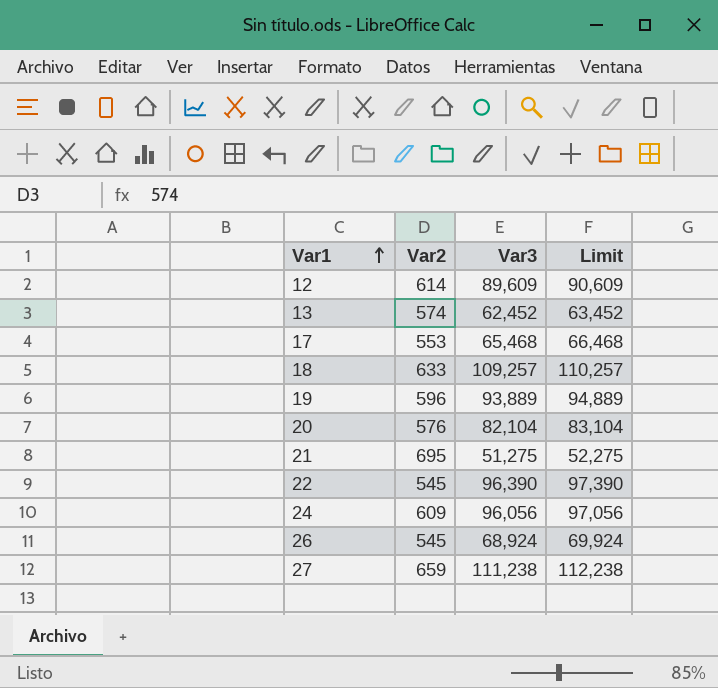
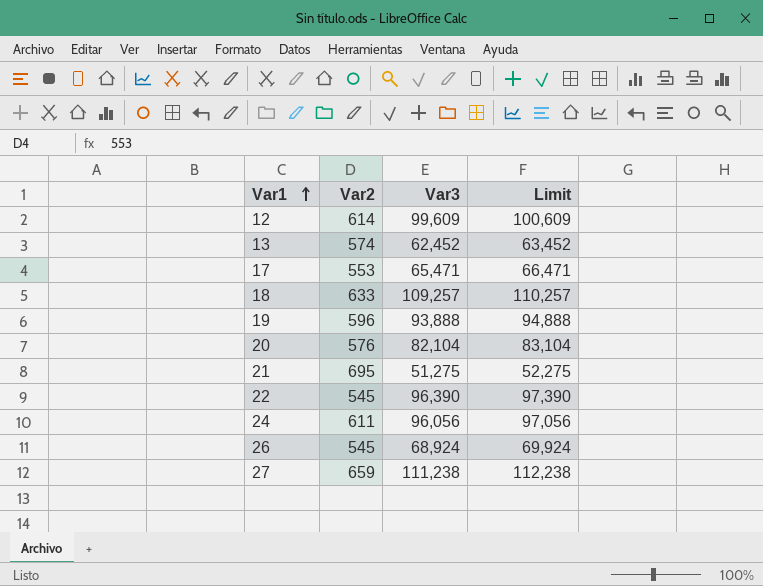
12 | Var3: 89,609 -> 99,609
12 | Limit: 90,609 -> 100,609
17 | Var3: 65,468 -> 65,471
17 | Limit: 66,468 -> 66,471
19 | Var3: 93,889 -> 93,888
19 | Limit: 94,889 -> 94,888
24 | Var2: 609 -> 611

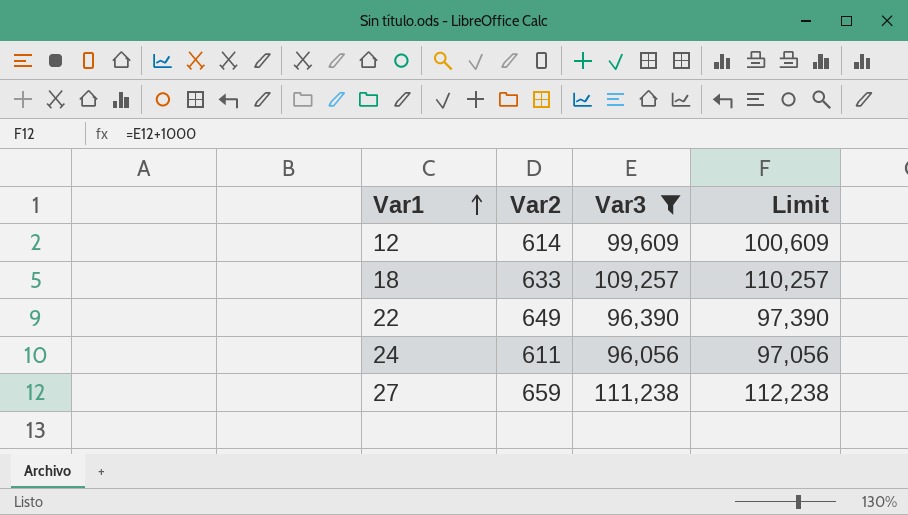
filter: none -> Var3 >= 96,056
22 | Var2: 545 -> 649

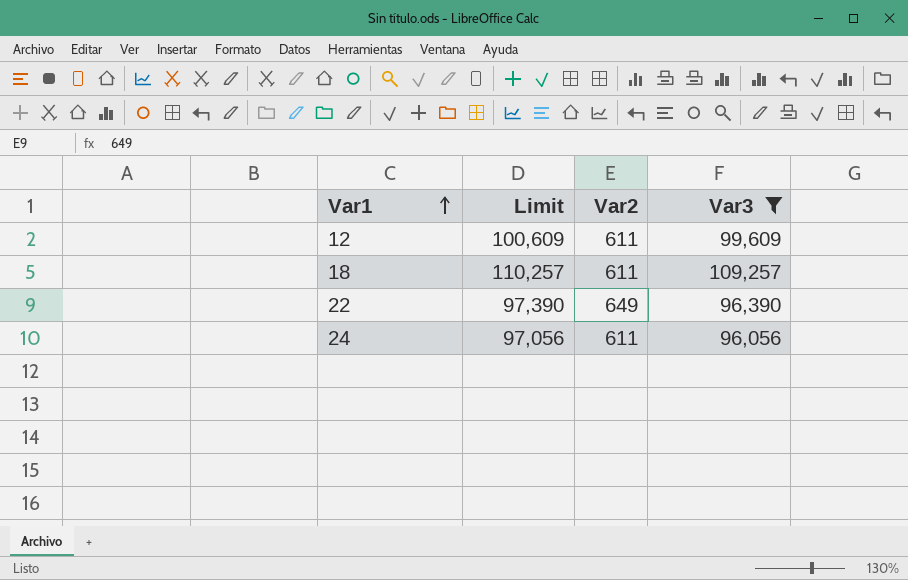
column Limit | position: 4 -> 2
row 27: 659 | 111,238 | 112,238 -> none
12 | Var2: 614 -> 611
18 | Var2: 633 -> 611

